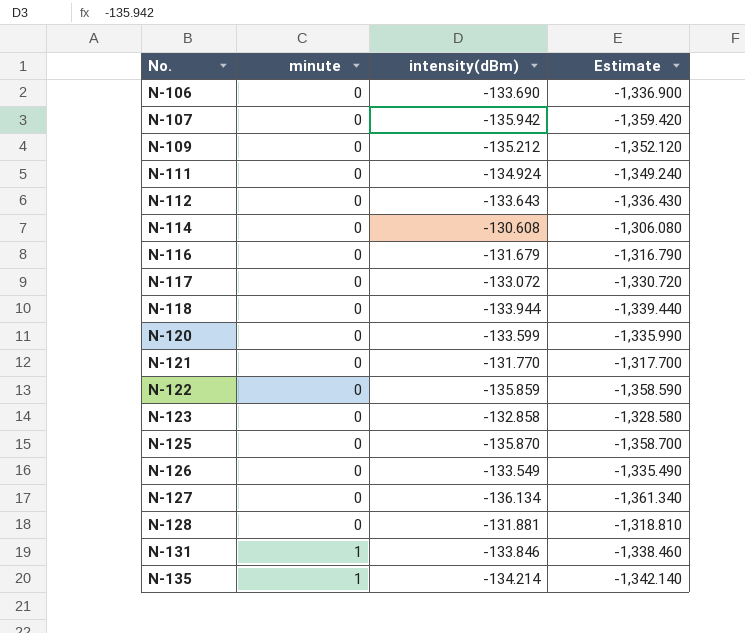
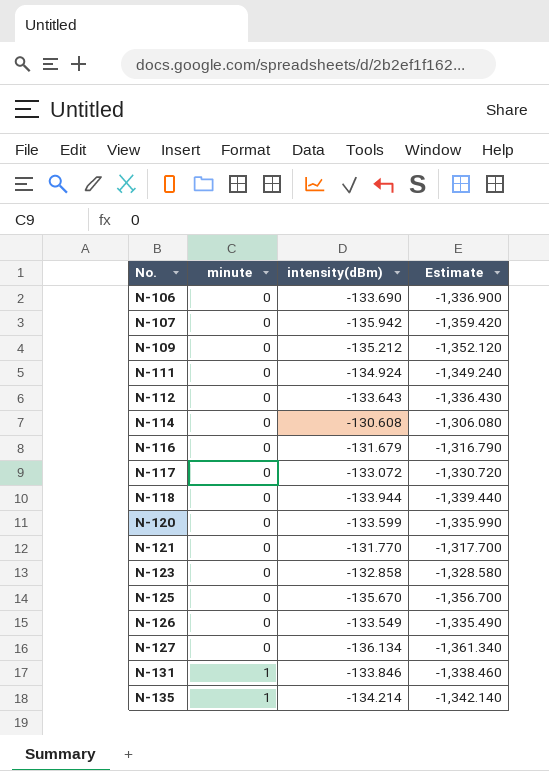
row N-122: 0 | -135.859 | -1,358.590 -> none
row N-128: 0 | -131.881 | -1,318.810 -> none
N-125 | intensity(dBm): -135.870 -> -135.670
N-125 | Estimate: -1,358.700 -> -1,356.700

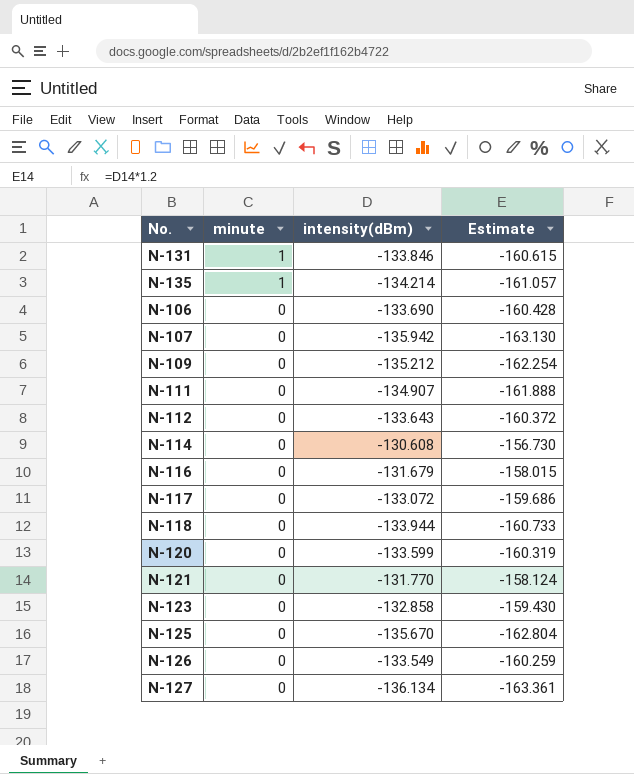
row order: No. ascending -> minute descending
column Estimate | formula: [intensity(dBm)] * 10 -> [intensity(dBm)] * 1.2
N-111 | intensity(dBm): -134.924 -> -134.907

